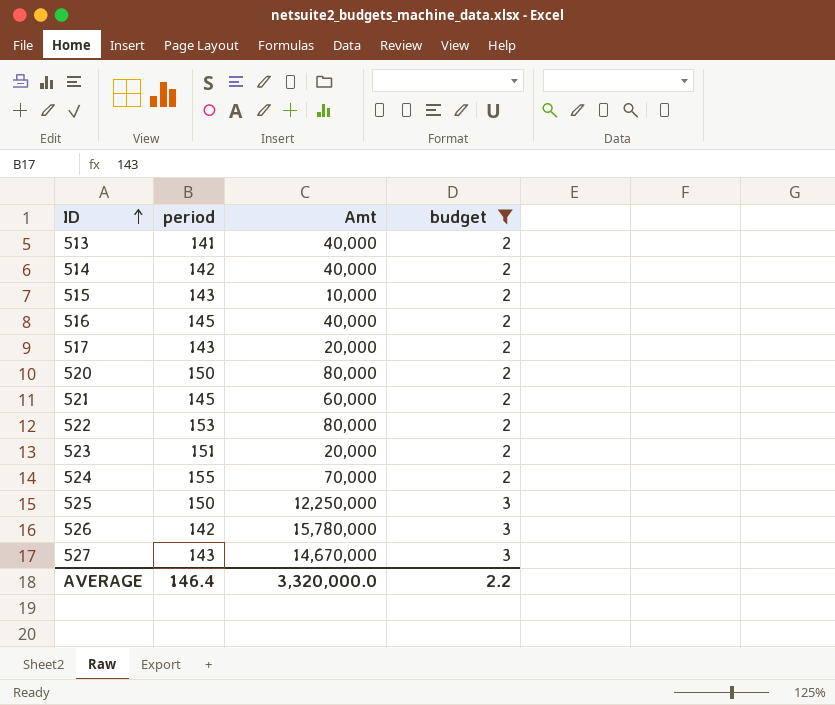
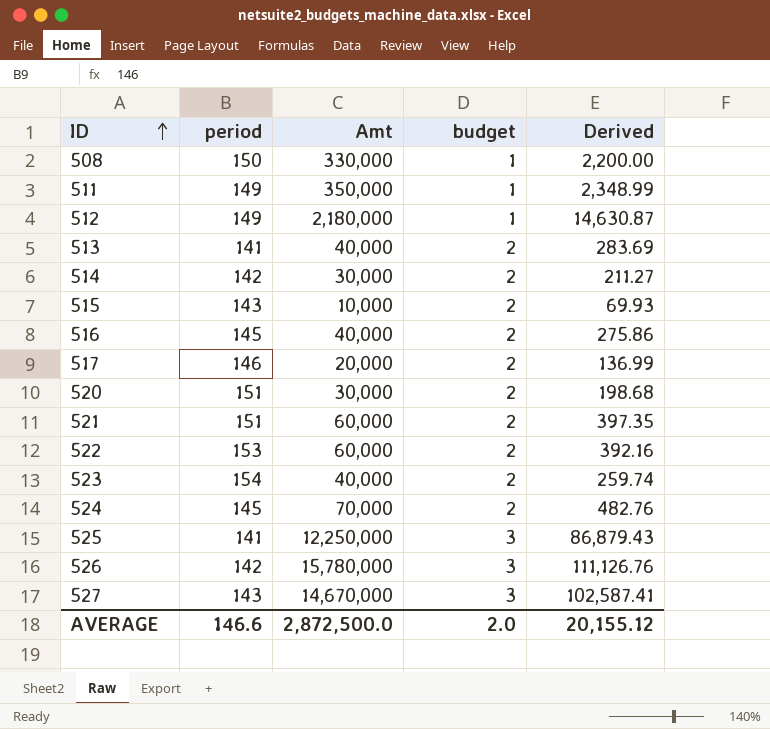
filter: budget != 1 -> none
column Derived | formula: none -> [Amt] / [period]
514 | Amt: 40,000 -> 30,000
517 | period: 143 -> 146
520 | period: 150 -> 151
520 | Amt: 80,000 -> 30,000
521 | period: 145 -> 151
522 | Amt: 80,000 -> 60,000
523 | period: 151 -> 154
523 | Amt: 20,000 -> 40,000
524 | period: 155 -> 145
525 | period: 150 -> 141
AVERAGE | period: 146.4 -> 146.6
AVERAGE | Amt: 3,320,000.0 -> 2,872,500.0
AVERAGE | budget: 2.2 -> 2.0

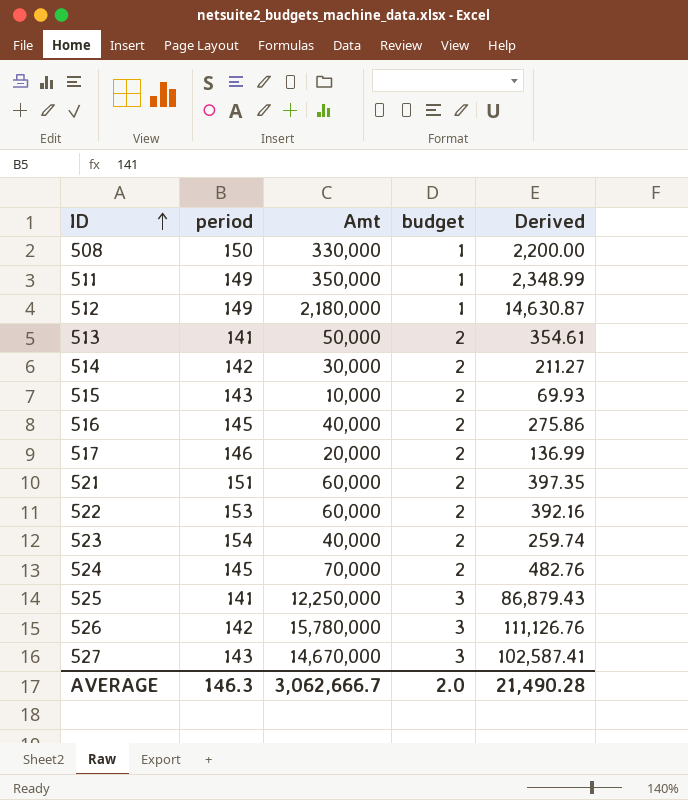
row 520: 151 | 30,000 | 2 | 198.68 -> none
513 | Amt: 40,000 -> 50,000
513 | Derived: 283.69 -> 354.61
AVERAGE | period: 146.6 -> 146.3
AVERAGE | Amt: 2,872,500.0 -> 3,062,666.7
AVERAGE | Derived: 20,155.12 -> 21,490.28

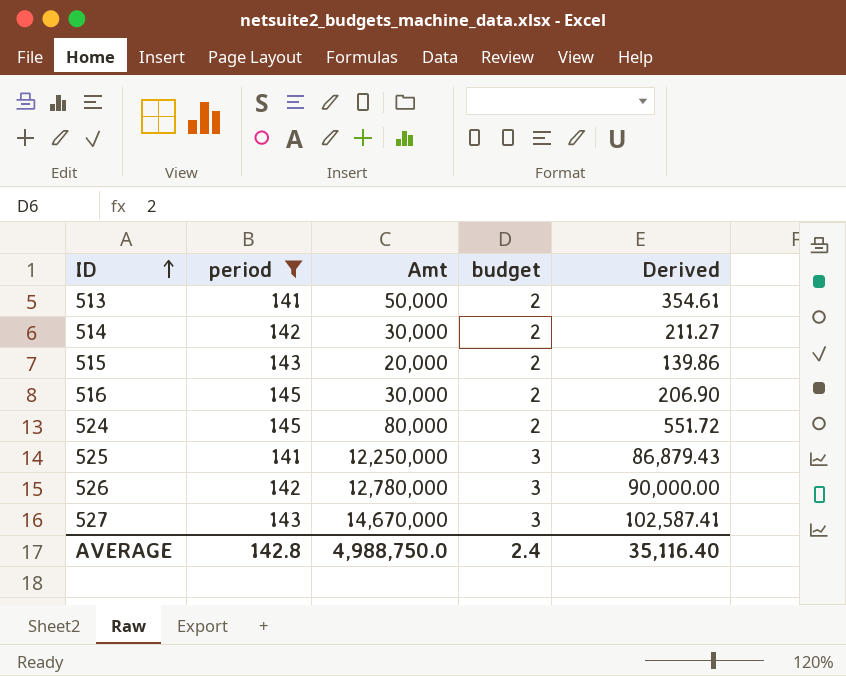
filter: none -> period <= 145
515 | Amt: 10,000 -> 20,000
515 | Derived: 69.93 -> 139.86
516 | Amt: 40,000 -> 30,000
516 | Derived: 275.86 -> 206.90
524 | Amt: 70,000 -> 80,000
524 | Derived: 482.76 -> 551.72
526 | Amt: 15,780,000 -> 12,780,000
526 | Derived: 111,126.76 -> 90,000.00
AVERAGE | period: 146.3 -> 142.8
AVERAGE | Amt: 3,062,666.7 -> 4,988,750.0
AVERAGE | budget: 2.0 -> 2.4
AVERAGE | Derived: 21,490.28 -> 35,116.40

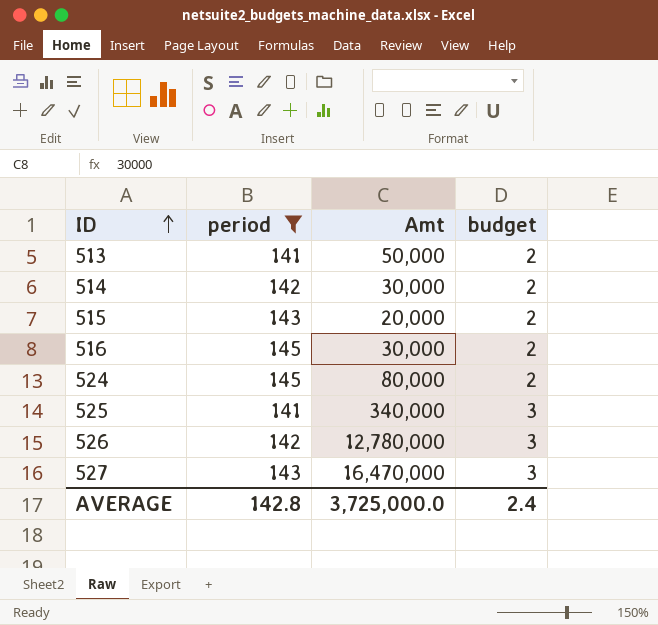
column Derived | formula: [Amt] / [period] -> none
525 | Amt: 12,250,000 -> 340,000
527 | Amt: 14,670,000 -> 16,470,000
AVERAGE | Amt: 4,988,750.0 -> 3,725,000.0

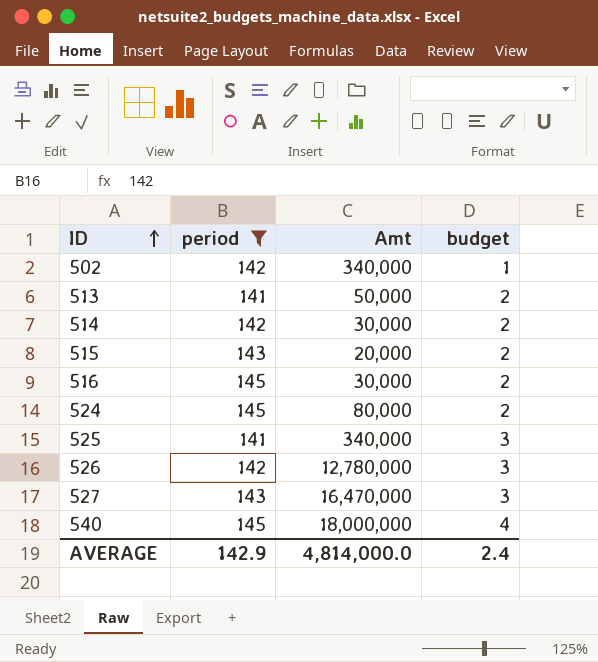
row 502: none -> 142 | 340,000 | 1
row 540: none -> 145 | 18,000,000 | 4
AVERAGE | period: 142.8 -> 142.9
AVERAGE | Amt: 3,725,000.0 -> 4,814,000.0

